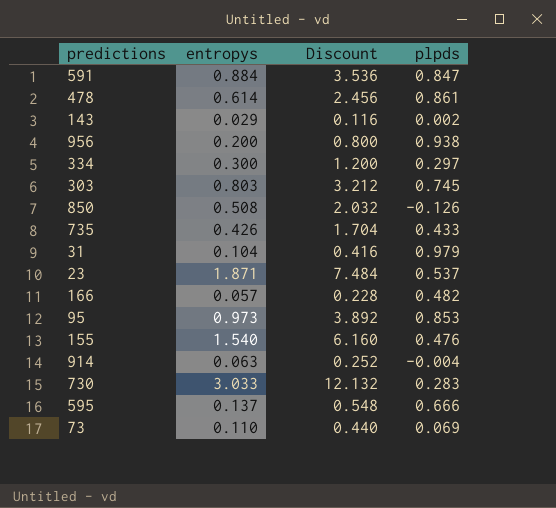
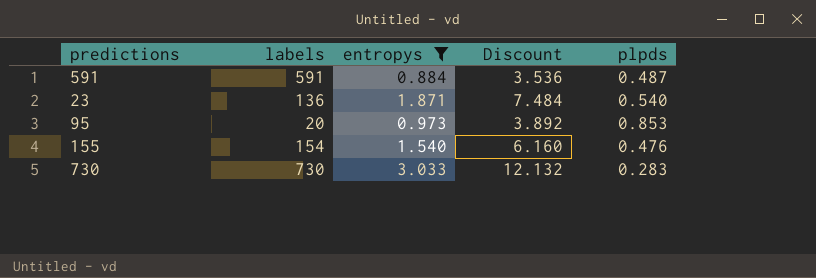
filter: none -> entropys >= 0.884
column labels | position: none -> 2
591 | plpds: 0.847 -> 0.487
23 | plpds: 0.537 -> 0.540

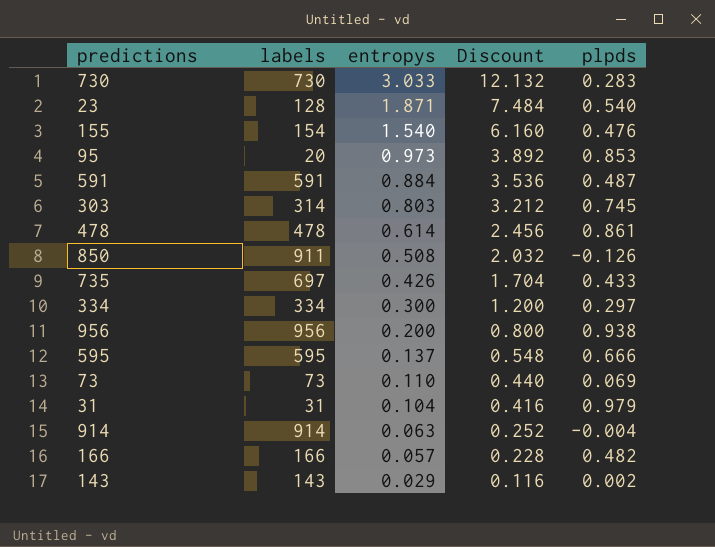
filter: entropys >= 0.884 -> none
row order: none -> entropys descending
23 | labels: 136 -> 128

